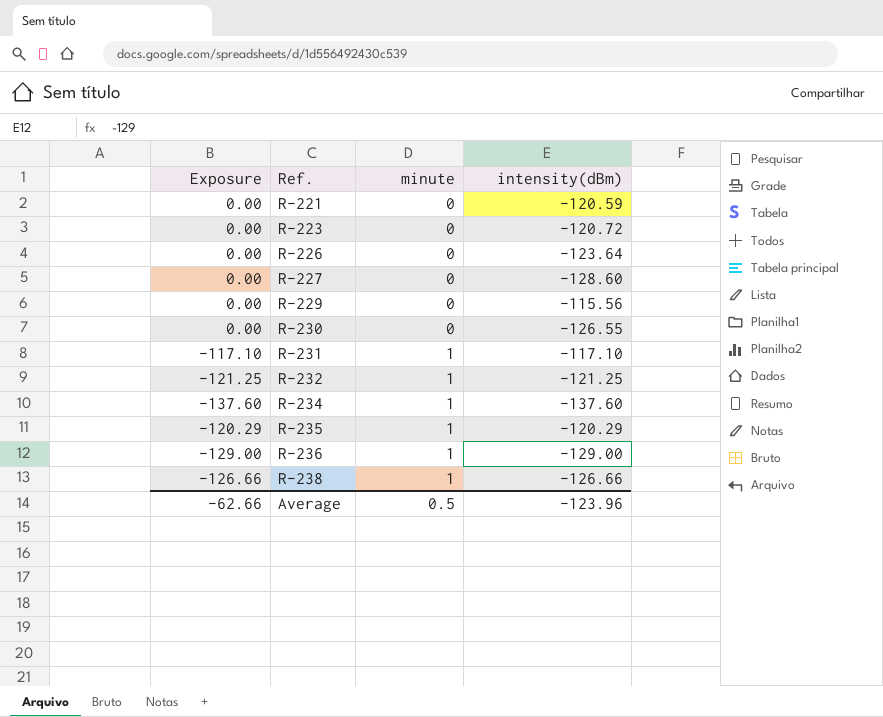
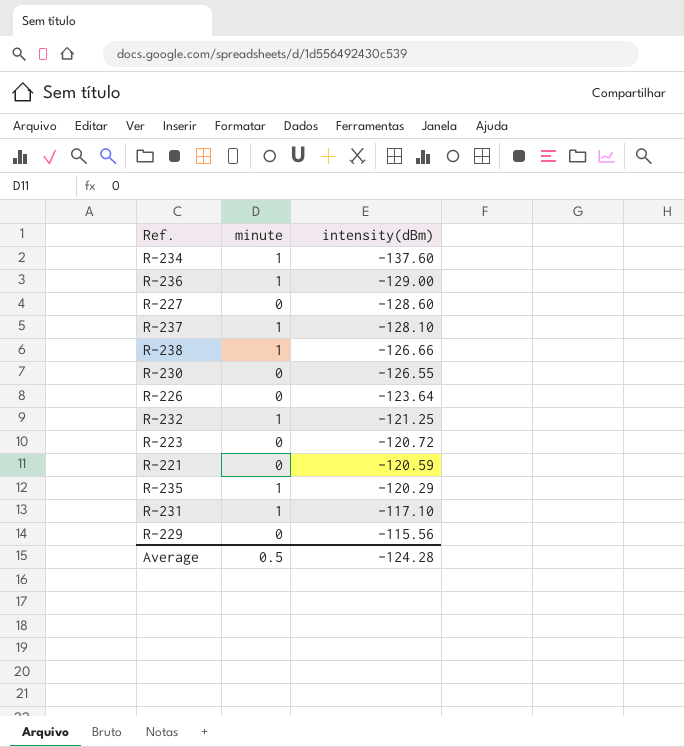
row order: Ref. ascending -> intensity(dBm) ascending
column Exposure | formula: [minute] * [intensity(dBm)] -> none
row R-237: none -> 1 | -128.10
Average | intensity(dBm): -123.96 -> -124.28

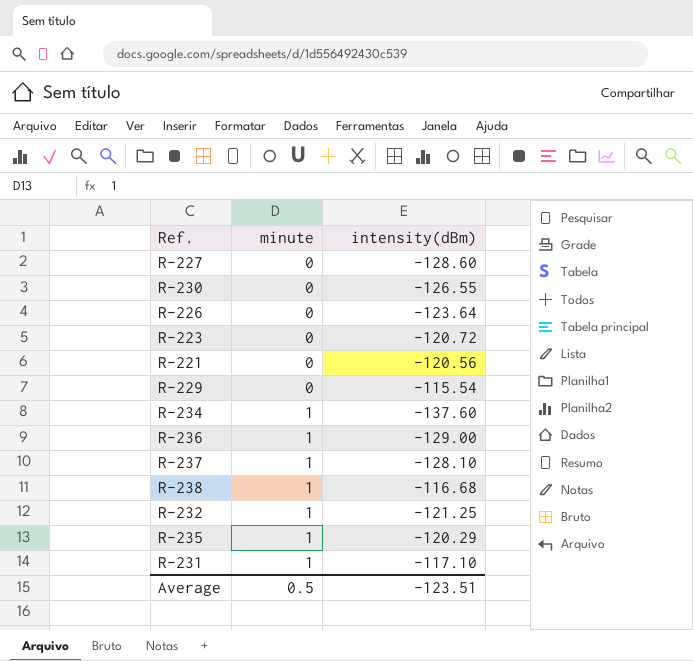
row order: intensity(dBm) ascending -> minute ascending
R-221 | intensity(dBm): -120.59 -> -120.56
R-229 | intensity(dBm): -115.56 -> -115.54
R-238 | intensity(dBm): -126.66 -> -116.68
Average | intensity(dBm): -124.28 -> -123.51

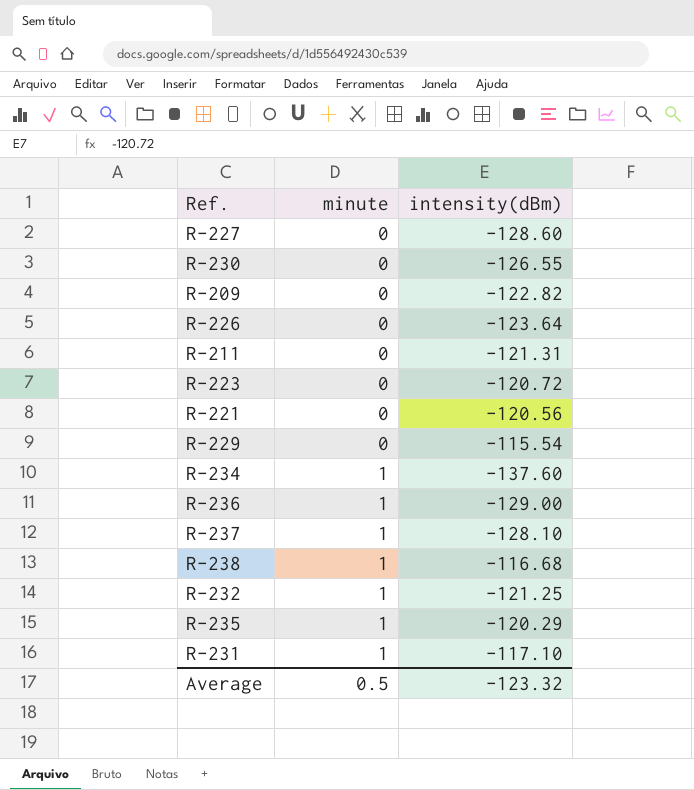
row R-209: none -> 0 | -122.82
row R-211: none -> 0 | -121.31
Average | intensity(dBm): -123.51 -> -123.32

